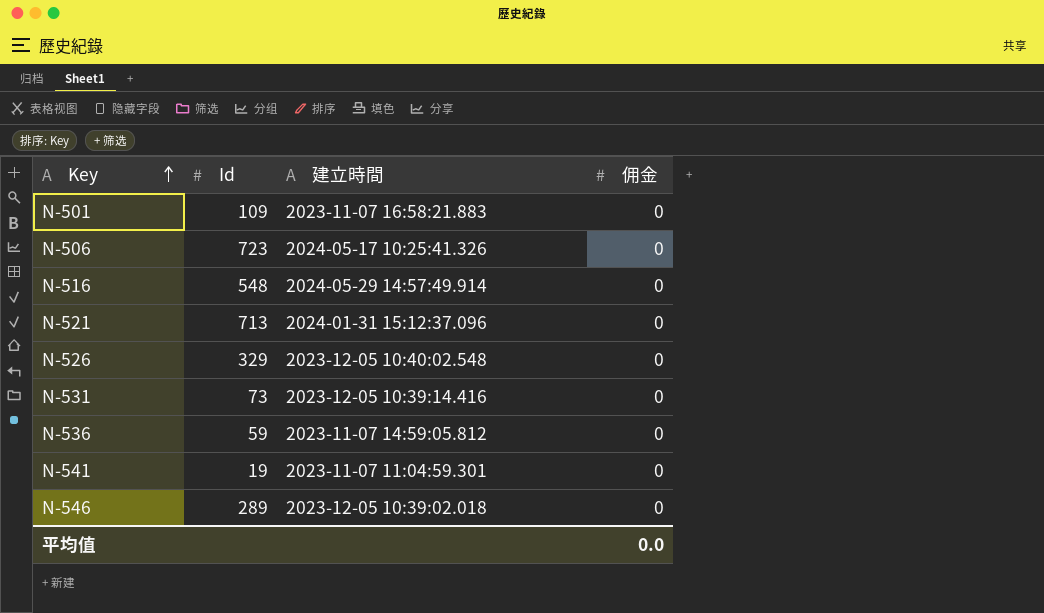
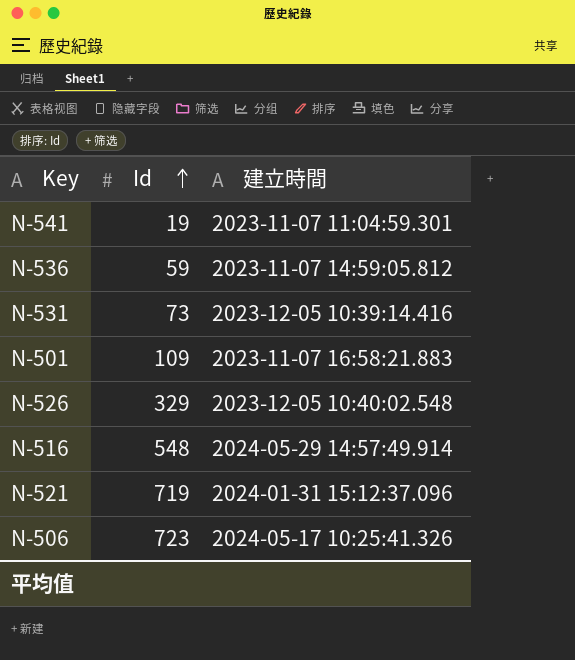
row order: Key ascending -> Id ascending
column 佣金 | position: 4 -> none
row N-546: 289 | 2023-12-05 10:39:02.018 | 0 -> none
N-521 | Id: 713 -> 719

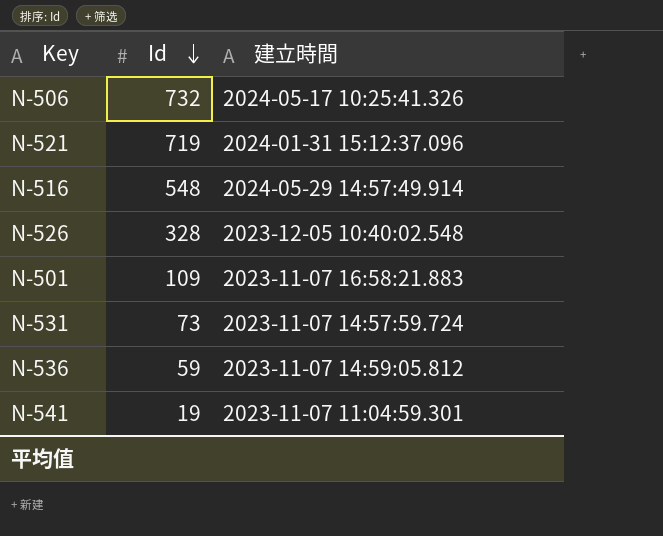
row order: Id ascending -> Id descending
N-506 | Id: 723 -> 732
N-526 | Id: 329 -> 328
N-531 | 建立時間: 2023-12-05 10:39:14.416 -> 2023-11-07 14:57:59.724

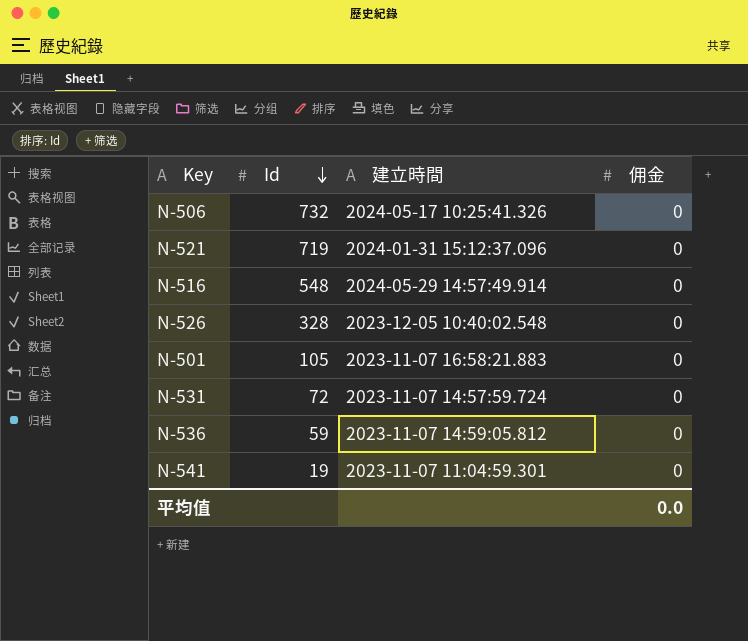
column 佣金 | position: none -> 4
N-501 | Id: 109 -> 105
N-531 | Id: 73 -> 72

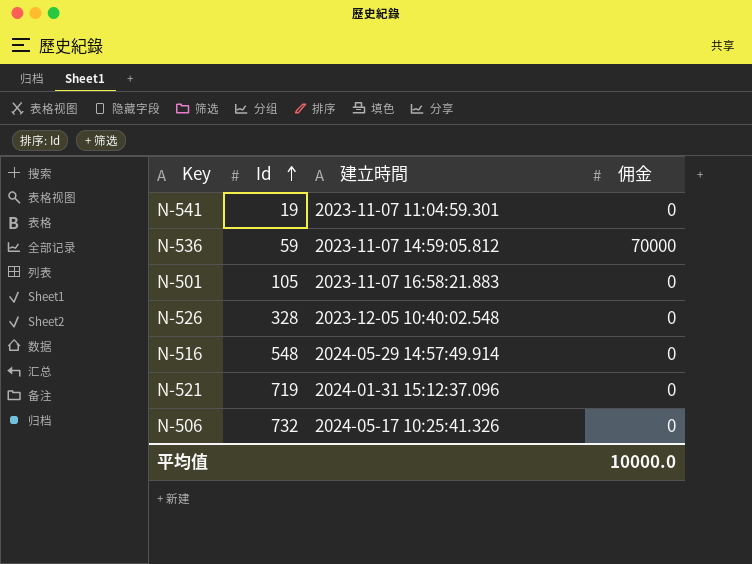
row order: Id descending -> Id ascending
row N-531: 72 | 2023-11-07 14:57:59.724 | 0 -> none
N-536 | 佣金: 0 -> 70000
平均值 | 佣金: 0.0 -> 10000.0

